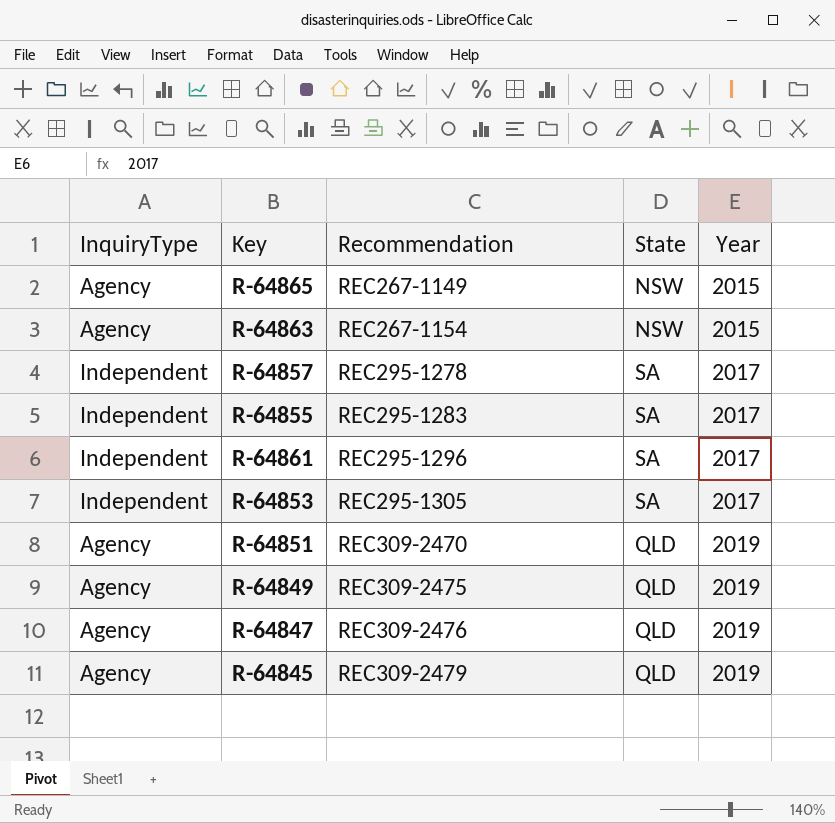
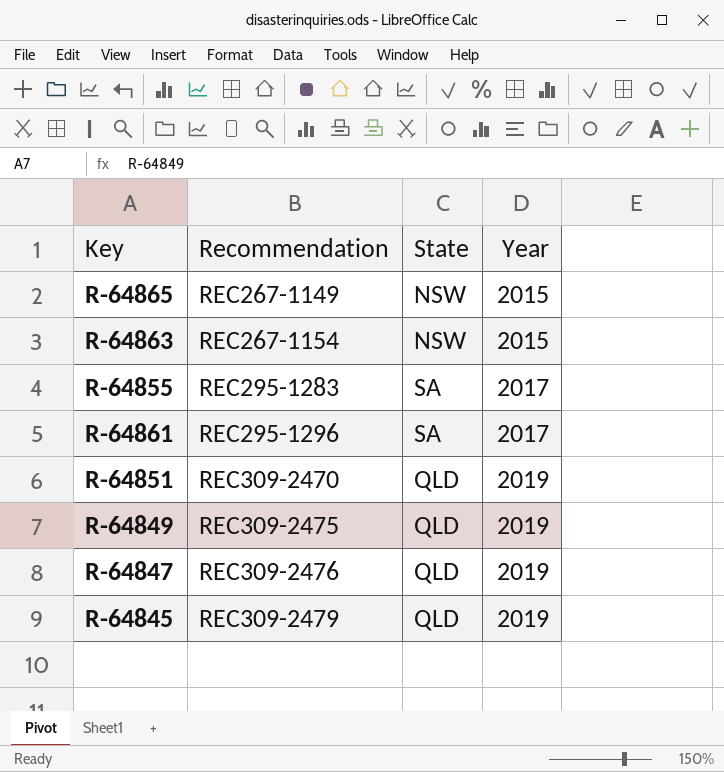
column InquiryType | position: 1 -> none
row R-64857: Independent | REC295-1278 | SA | 2017 -> none
row R-64853: Independent | REC295-1305 | SA | 2017 -> none

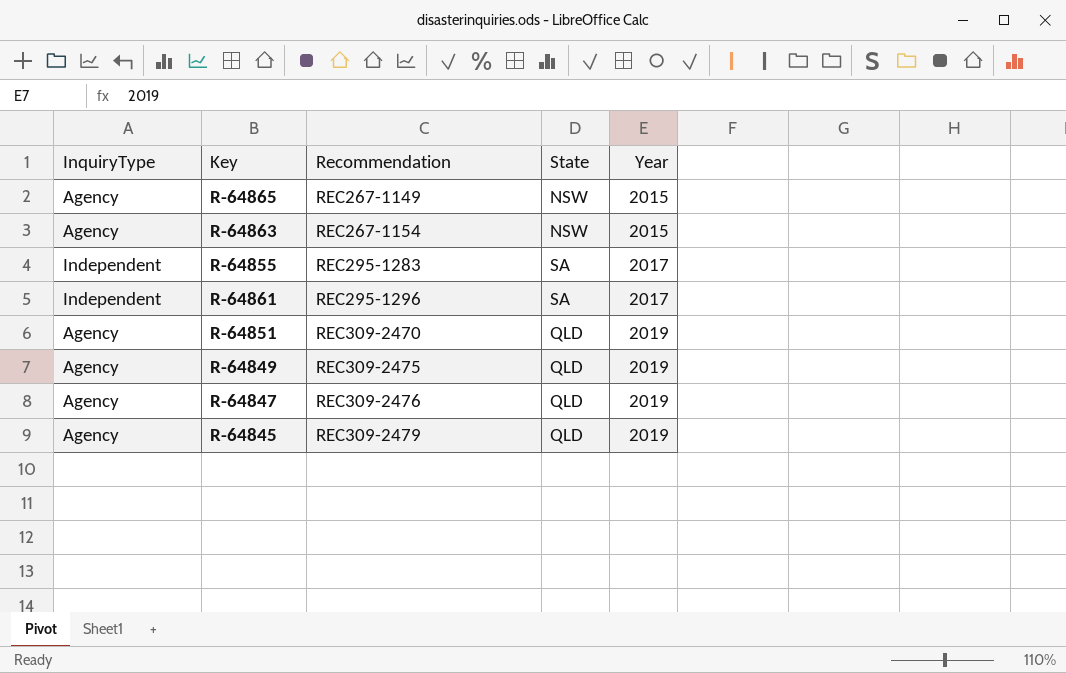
column InquiryType | position: none -> 1

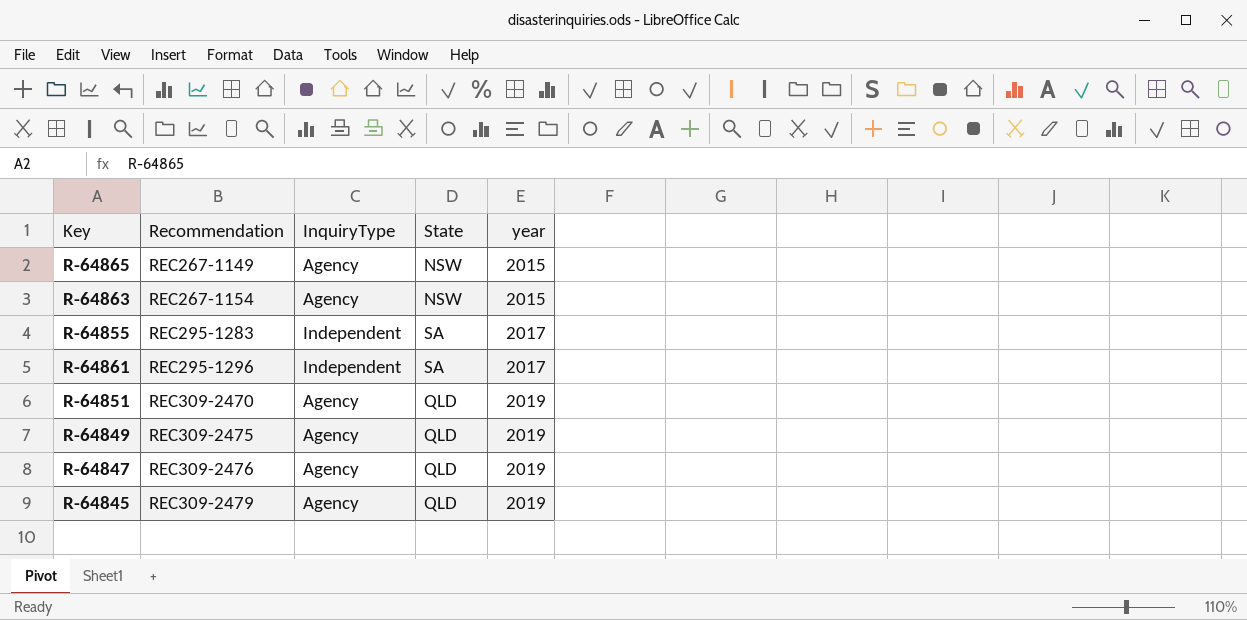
column InquiryType | position: 1 -> 3
column name: Year -> year

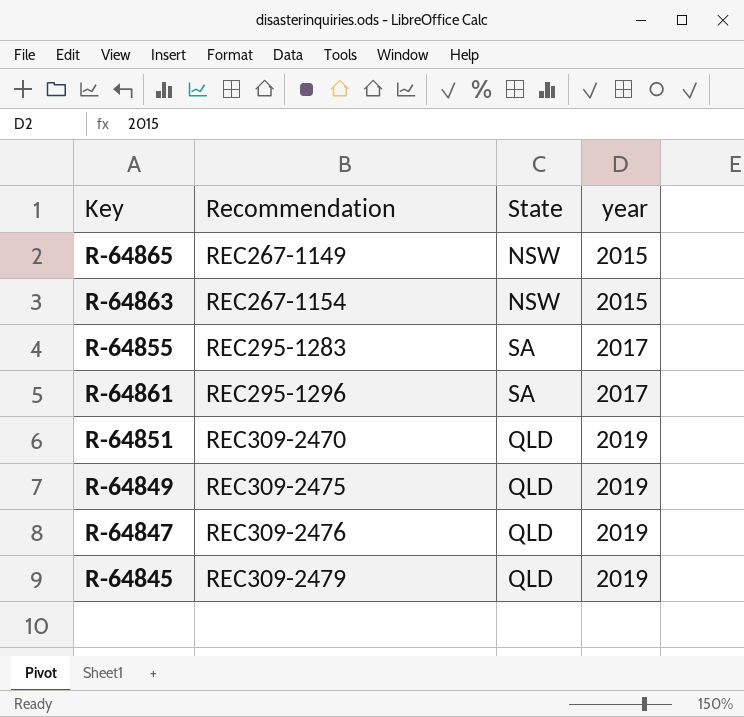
column InquiryType | position: 3 -> none

